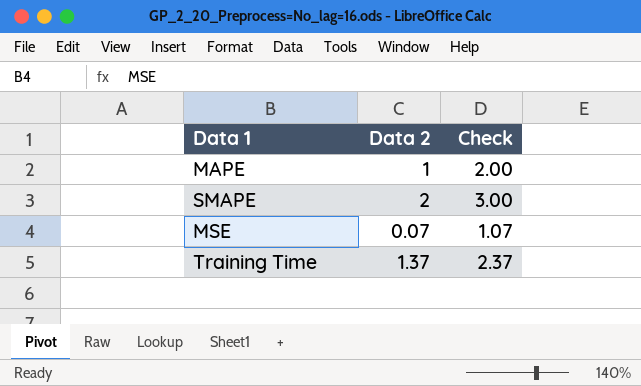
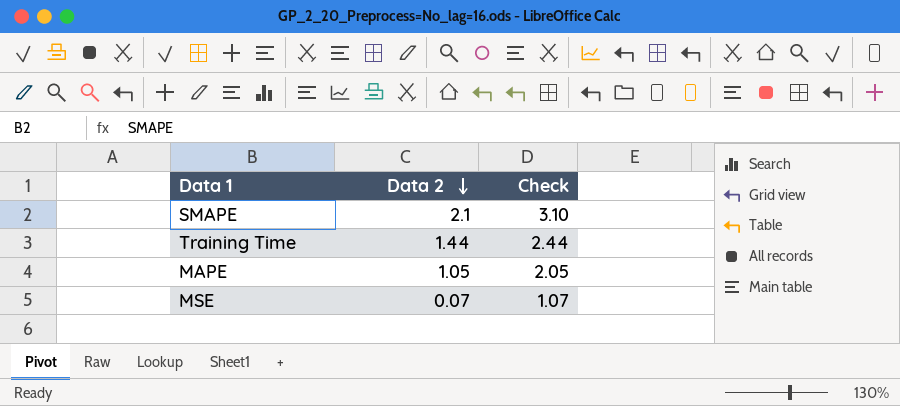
row order: none -> Data 2 descending
SMAPE | Data 2: 2 -> 2.1
SMAPE | Check: 3.00 -> 3.10
Training Time | Data 2: 1.37 -> 1.44
Training Time | Check: 2.37 -> 2.44
MAPE | Data 2: 1 -> 1.05
MAPE | Check: 2.00 -> 2.05

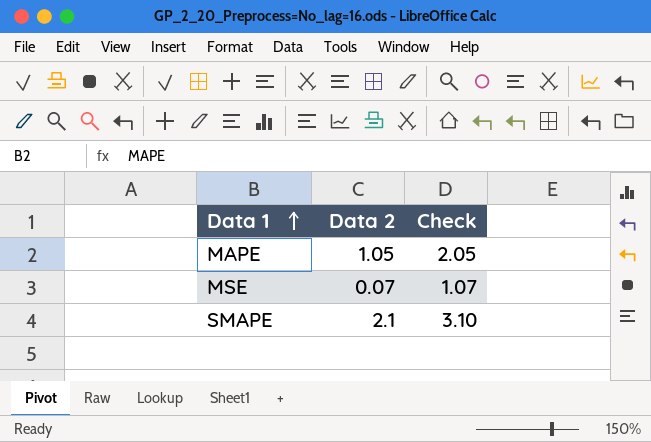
row order: Data 2 descending -> Data 1 ascending
row Training Time: 1.44 | 2.44 -> none

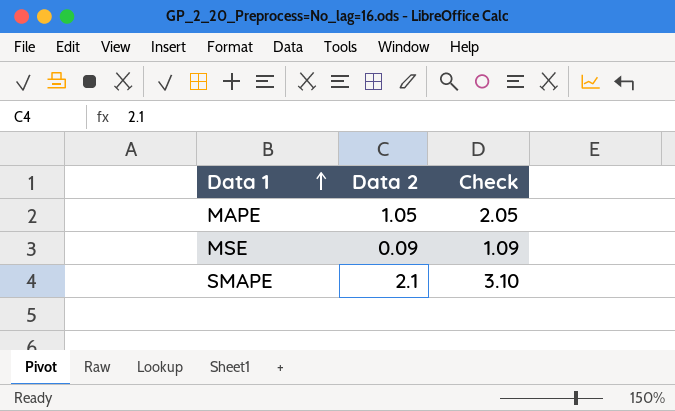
MSE | Data 2: 0.07 -> 0.09
MSE | Check: 1.07 -> 1.09

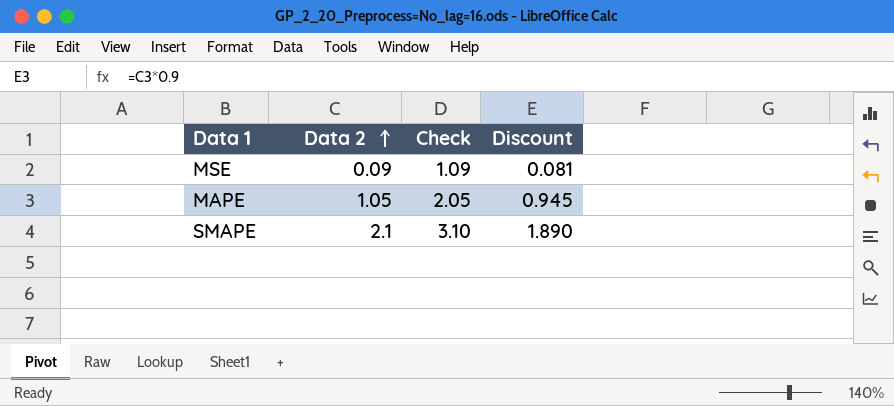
row order: Data 1 ascending -> Data 2 ascending
column Discount | formula: none -> [Data 2] * 0.9

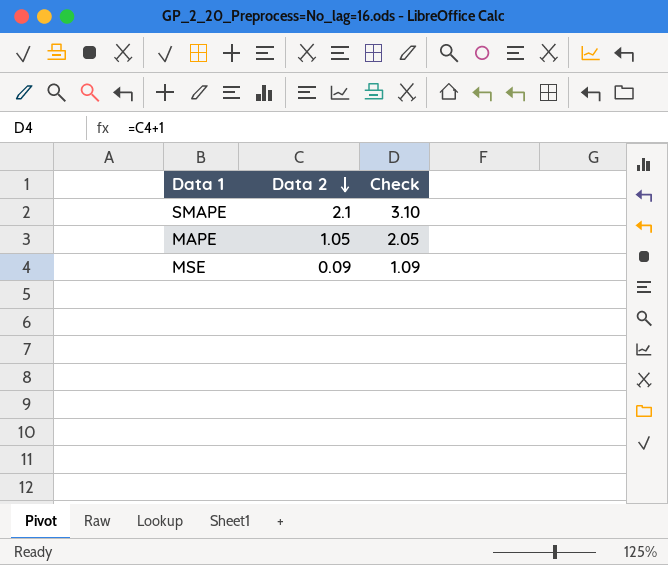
row order: Data 2 ascending -> Data 2 descending
column Discount | formula: [Data 2] * 0.9 -> none

